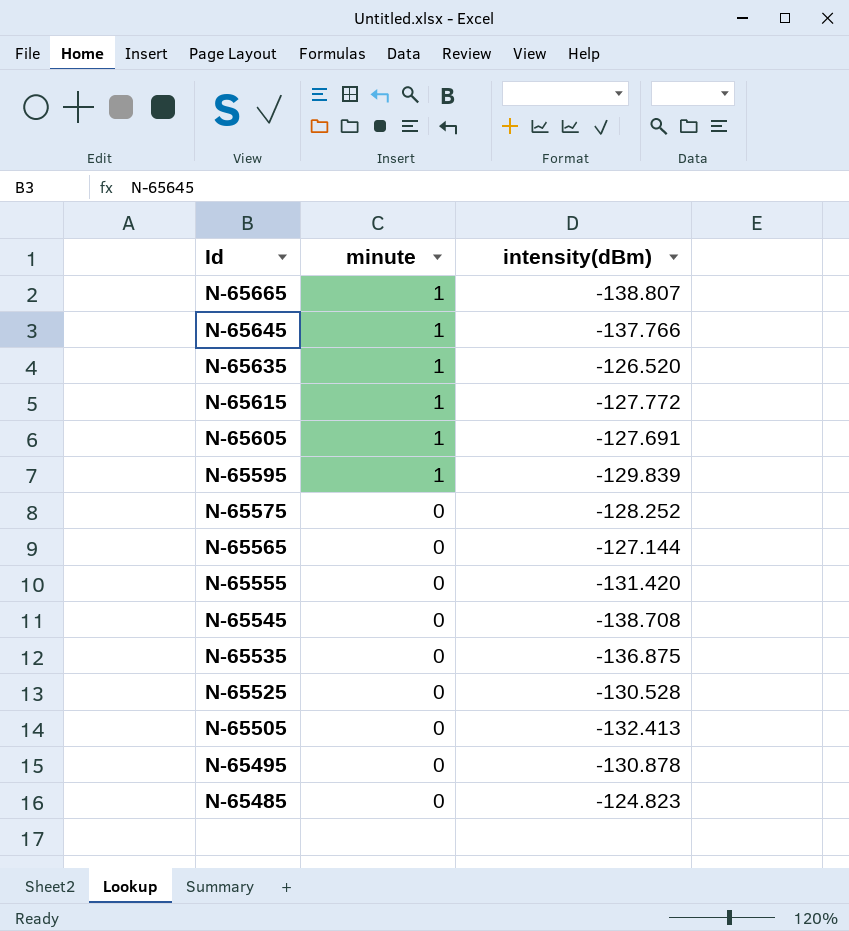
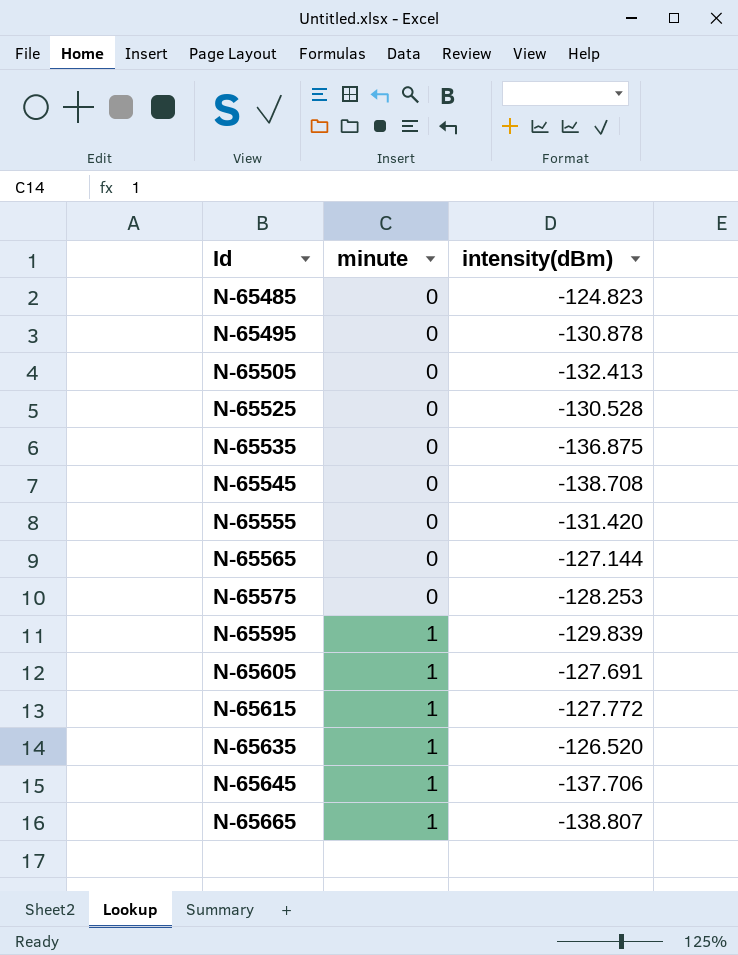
row order: Id descending -> Id ascending
N-65575 | intensity(dBm): -128.252 -> -128.253
N-65645 | intensity(dBm): -137.766 -> -137.706

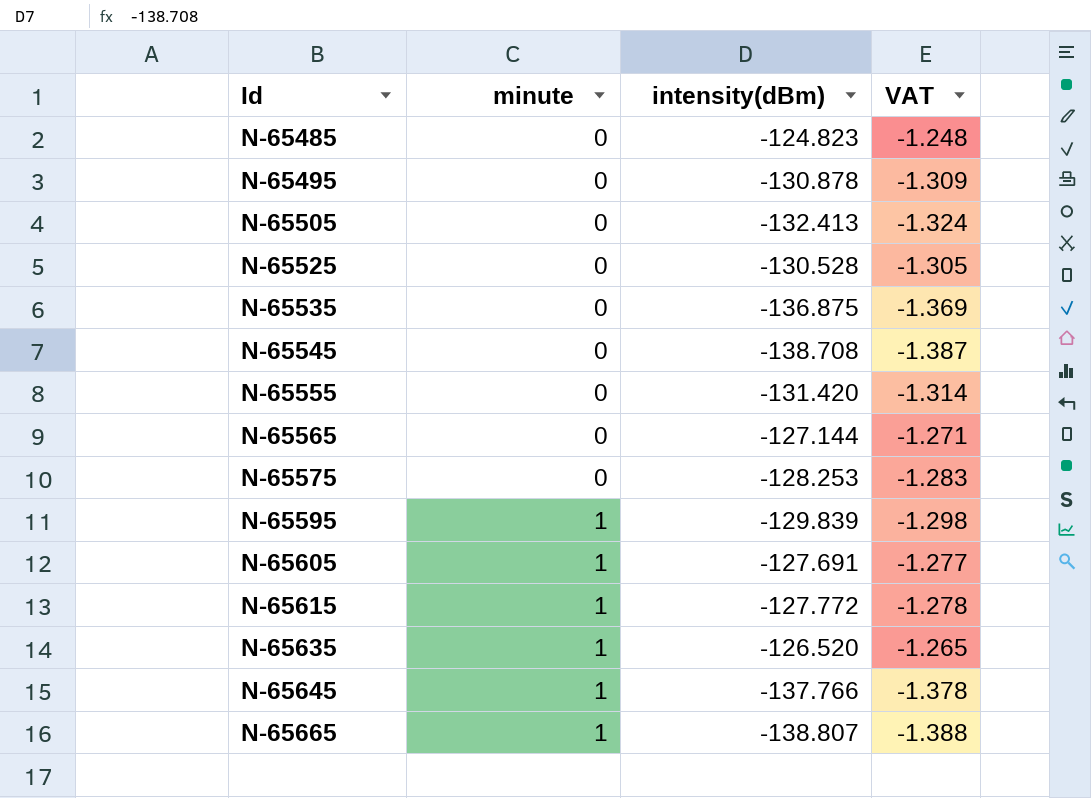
column VAT | formula: none -> [intensity(dBm)] * 0.01
N-65645 | intensity(dBm): -137.706 -> -137.766

